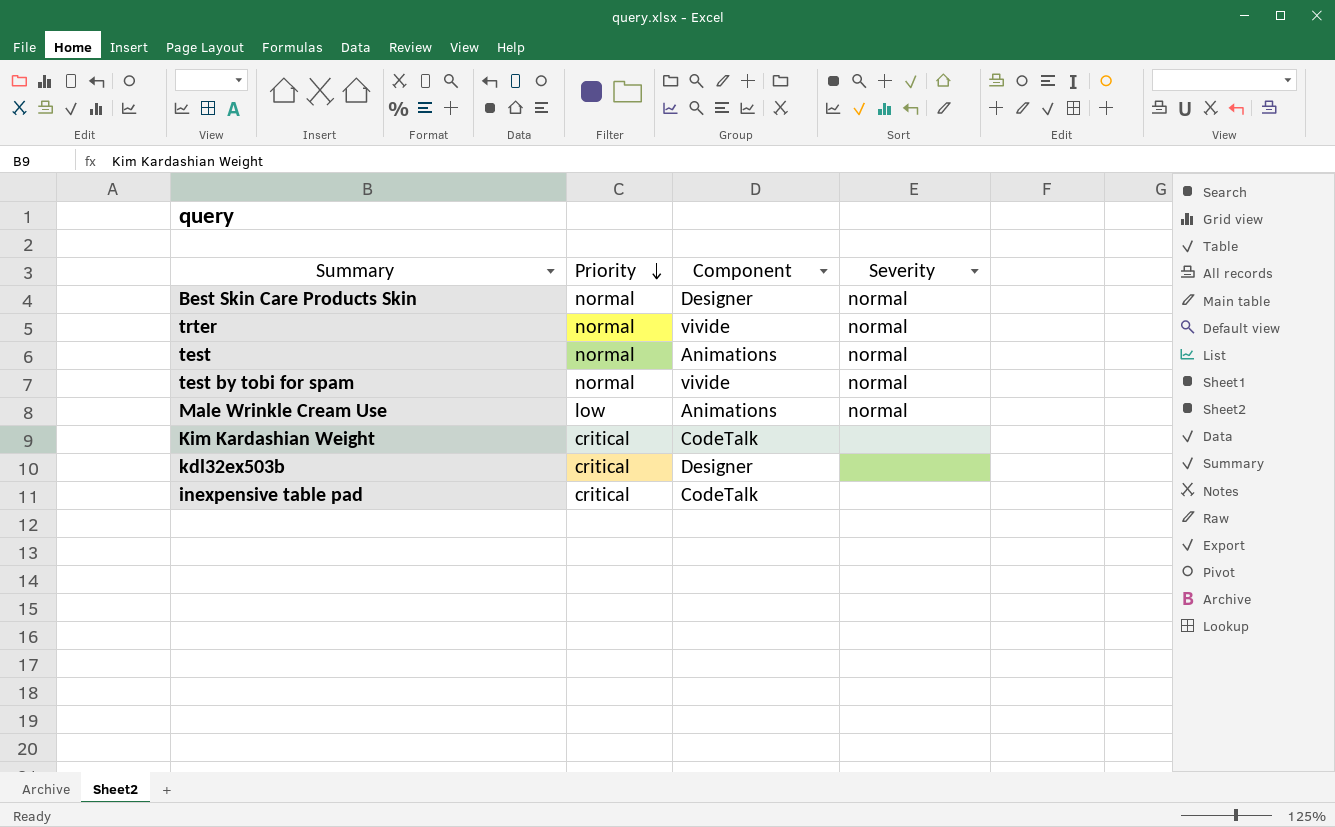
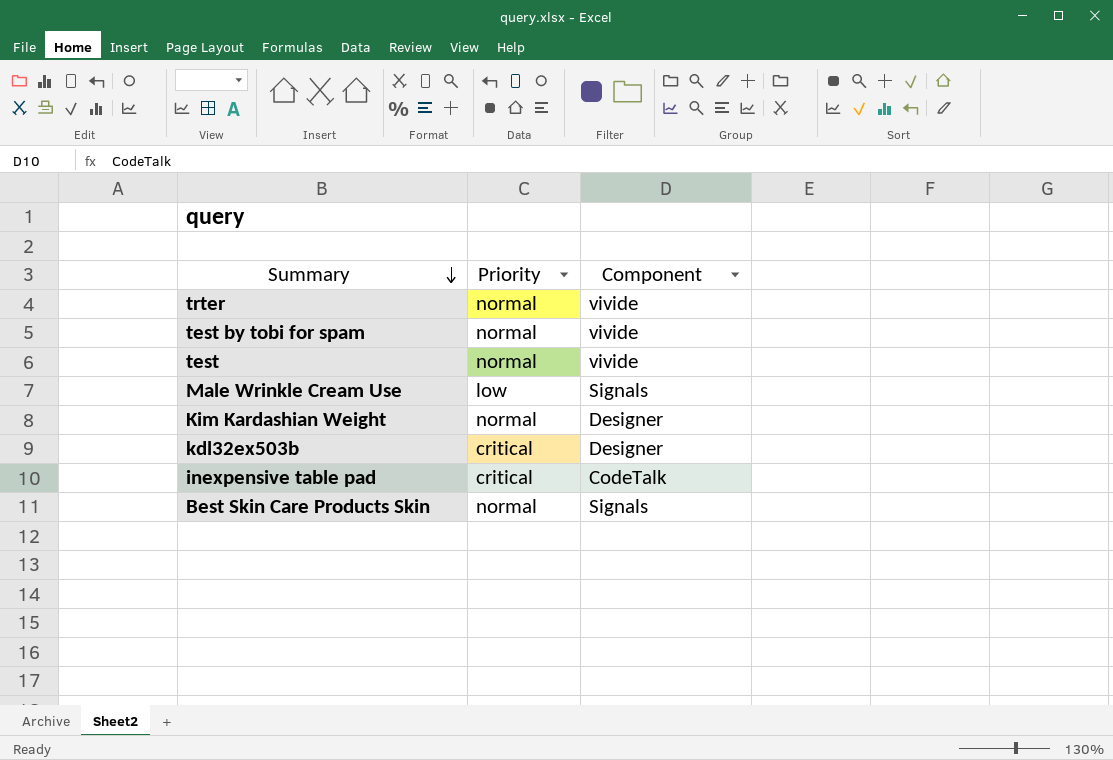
row order: Priority descending -> Summary descending
column Severity | position: 4 -> none
test | Component: Animations -> vivide
Male Wrinkle Cream Use | Component: Animations -> Signals
Kim Kardashian Weight | Priority: critical -> normal
Kim Kardashian Weight | Component: CodeTalk -> Designer
Best Skin Care Products Skin | Component: Designer -> Signals

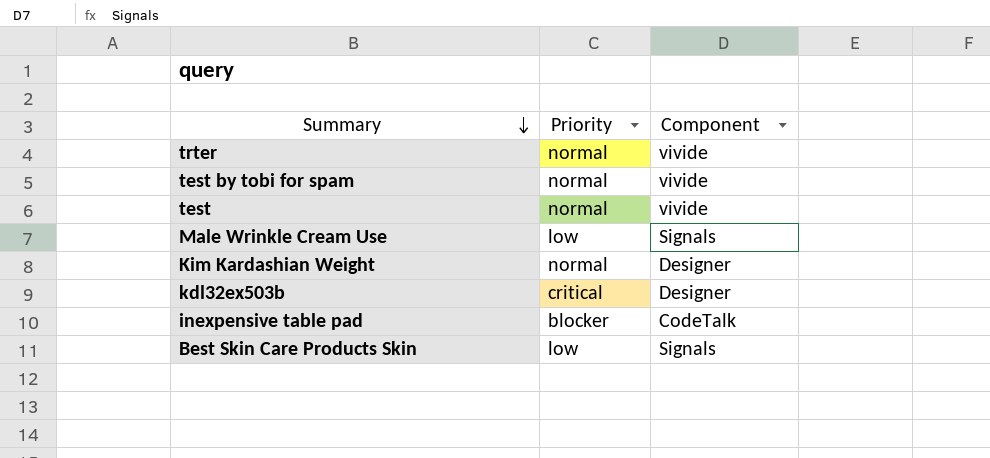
inexpensive table pad | Priority: critical -> blocker
Best Skin Care Products Skin | Priority: normal -> low

